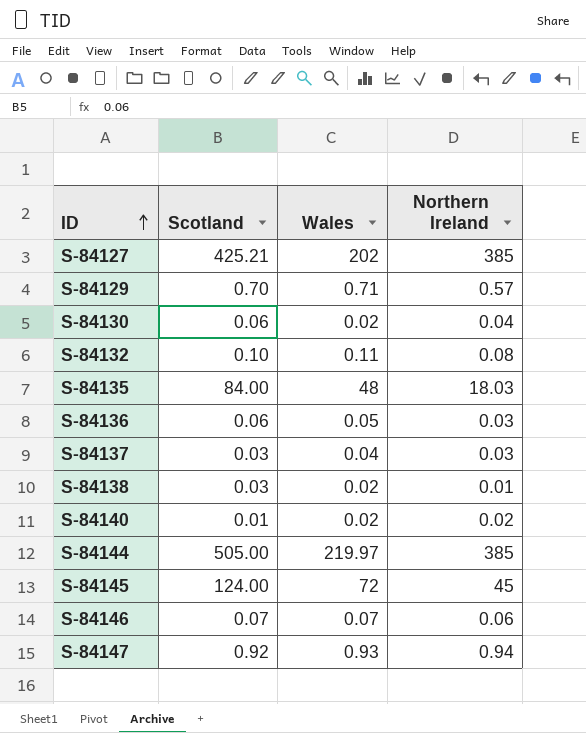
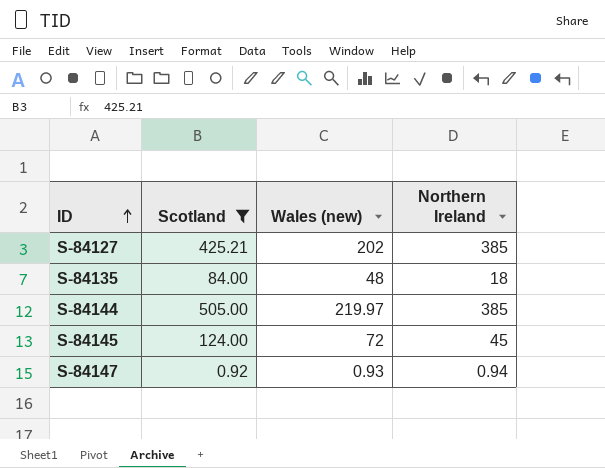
filter: none -> Scotland >= 0.92
column name: Wales -> Wales (new)
S-84135 | Northern Ireland: 18.03 -> 18

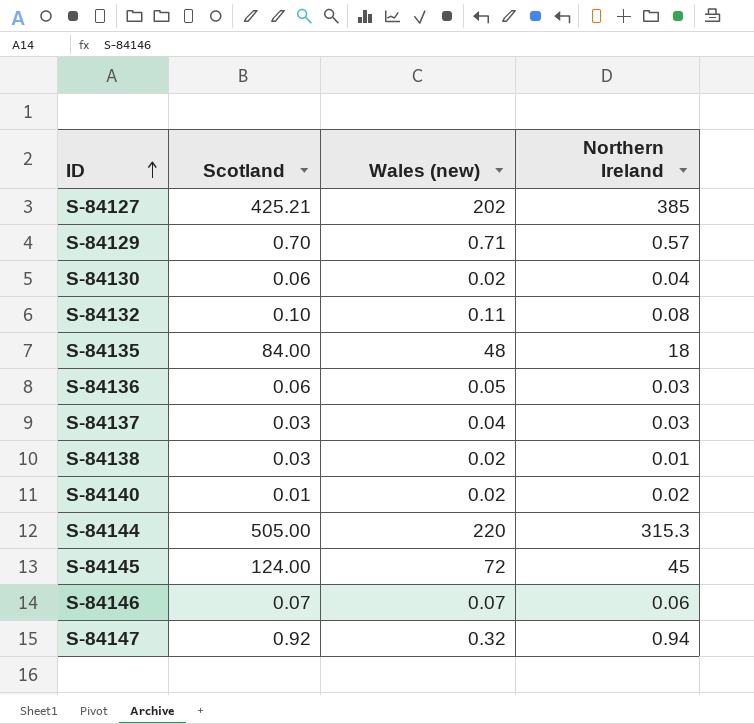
filter: Scotland >= 0.92 -> none
S-84144 | Wales (new): 219.97 -> 220
S-84144 | Northern Ireland: 385 -> 315.3
S-84147 | Wales (new): 0.93 -> 0.32

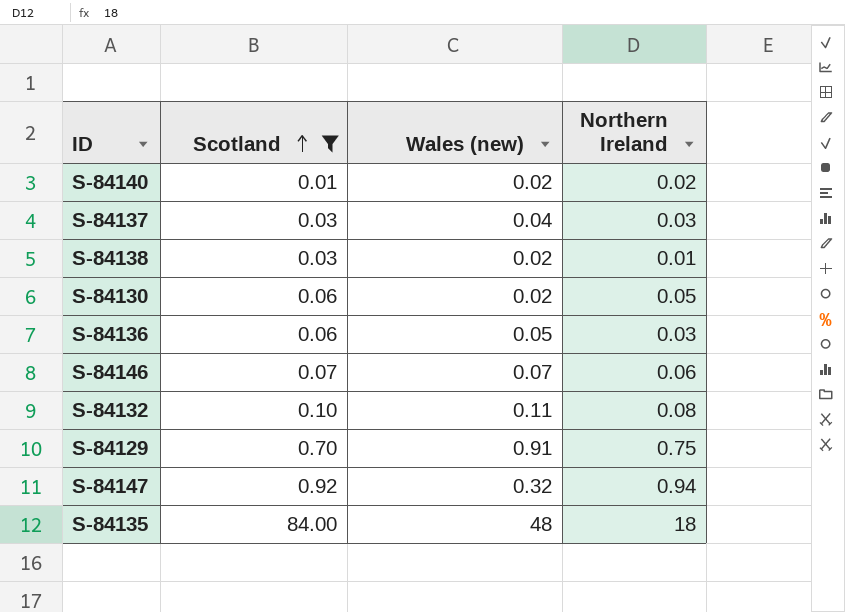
filter: none -> Scotland <= 84.00
row order: ID ascending -> Scotland ascending
S-84130 | Northern Ireland: 0.04 -> 0.05
S-84129 | Wales (new): 0.71 -> 0.91
S-84129 | Northern Ireland: 0.57 -> 0.75

